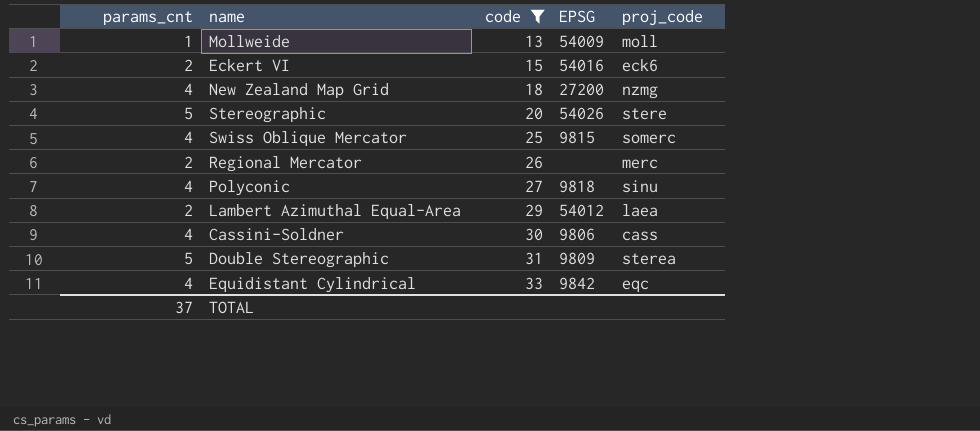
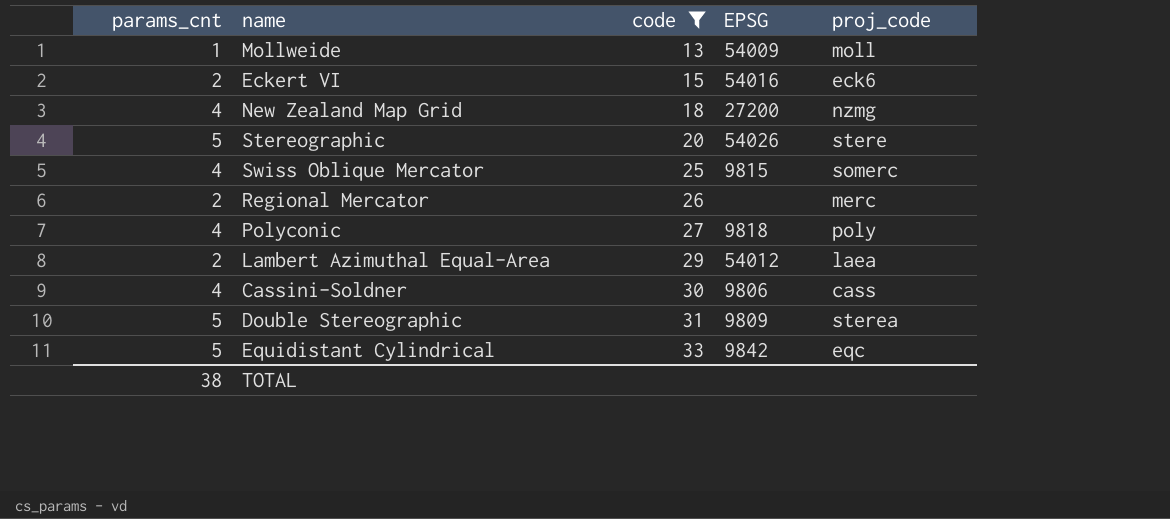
Polyconic | proj_code: sinu -> poly
Equidistant Cylindrical | params_cnt: 4 -> 5
TOTAL | params_cnt: 37 -> 38

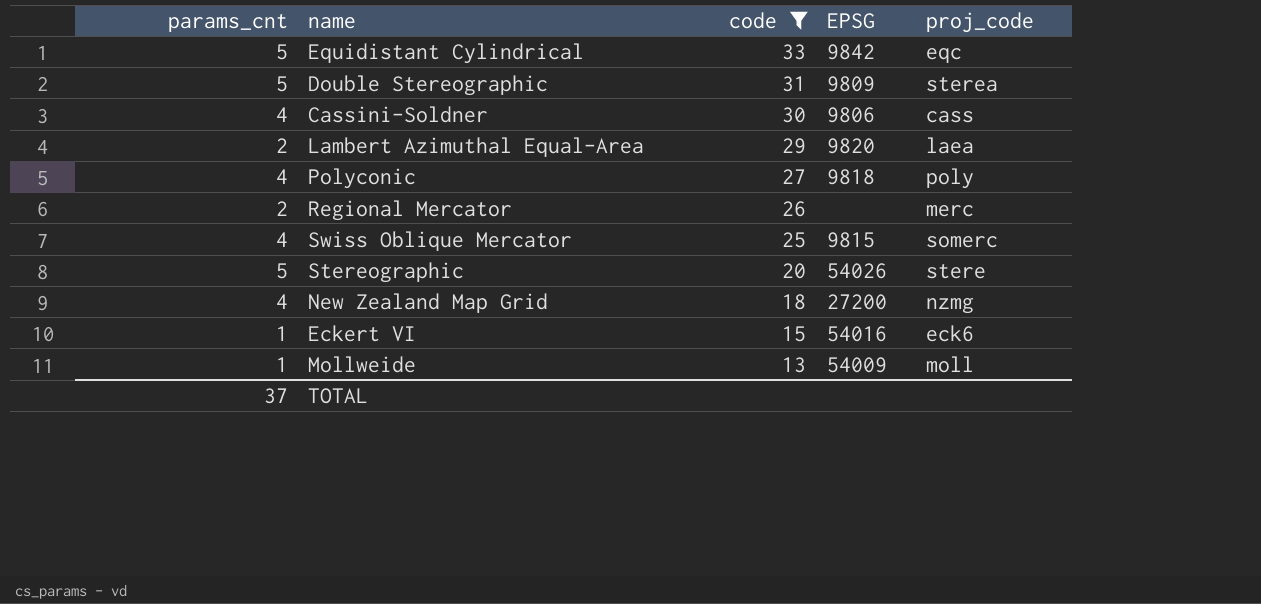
row order: code ascending -> code descending
Lambert Azimuthal Equal-Area | EPSG: 54012 -> 9820
Eckert VI | params_cnt: 2 -> 1
TOTAL | params_cnt: 38 -> 37

